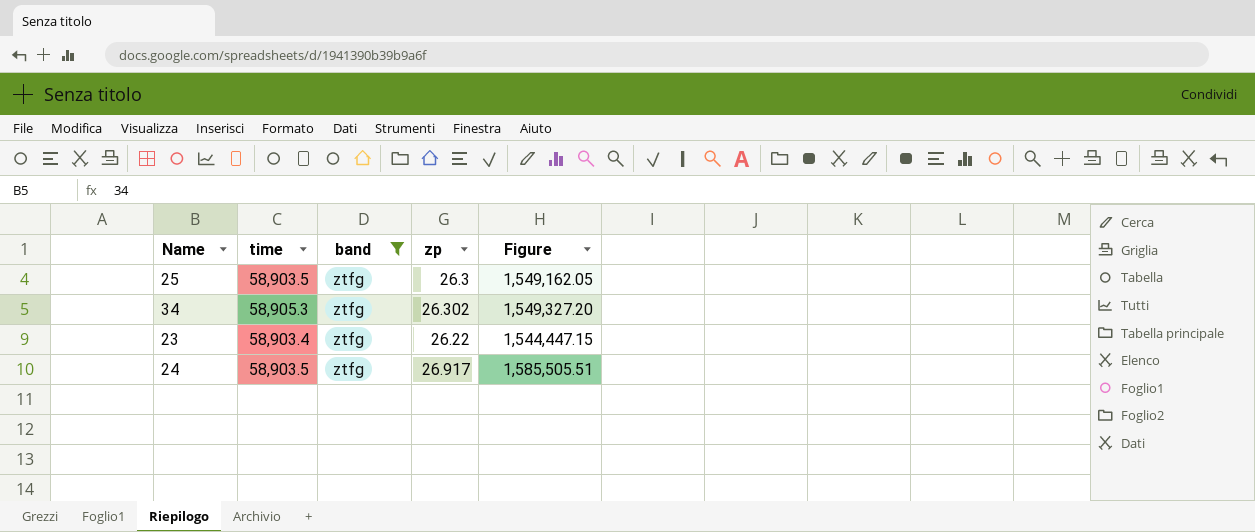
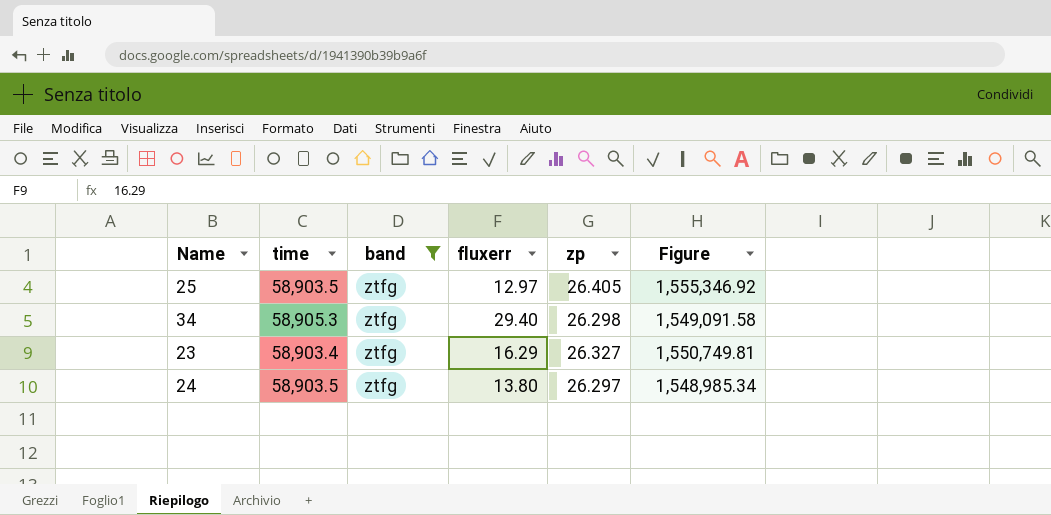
column fluxerr | position: none -> 4
25 | zp: 26.3 -> 26.405
25 | Figure: 1,549,162.05 -> 1,555,346.92
34 | zp: 26.302 -> 26.298
34 | Figure: 1,549,327.20 -> 1,549,091.58
23 | zp: 26.22 -> 26.327
23 | Figure: 1,544,447.15 -> 1,550,749.81
24 | zp: 26.917 -> 26.297
24 | Figure: 1,585,505.51 -> 1,548,985.34

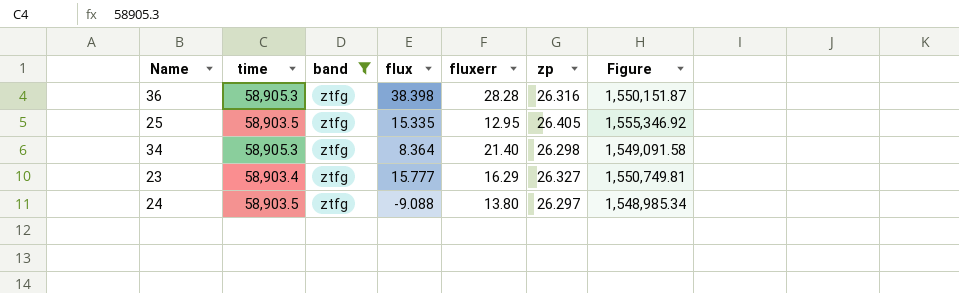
column flux | position: none -> 4
row 36: none -> 58,905.3 | ztfg | 38.398 | 28.28 | 26.316 | 1,550,151.87
25 | fluxerr: 12.97 -> 12.95
34 | fluxerr: 29.40 -> 21.40

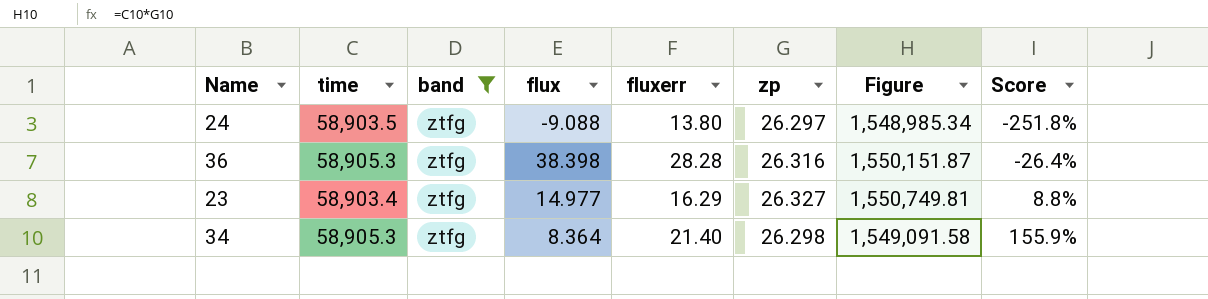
row order: none -> Score ascending
column Score | formula: none -> ([fluxerr] - [flux]) / [flux]
row 25: 58,903.5 | ztfg | 15.335 | 12.95 | 26.405 | 1,555,346.92 -> none
23 | flux: 15.777 -> 14.977

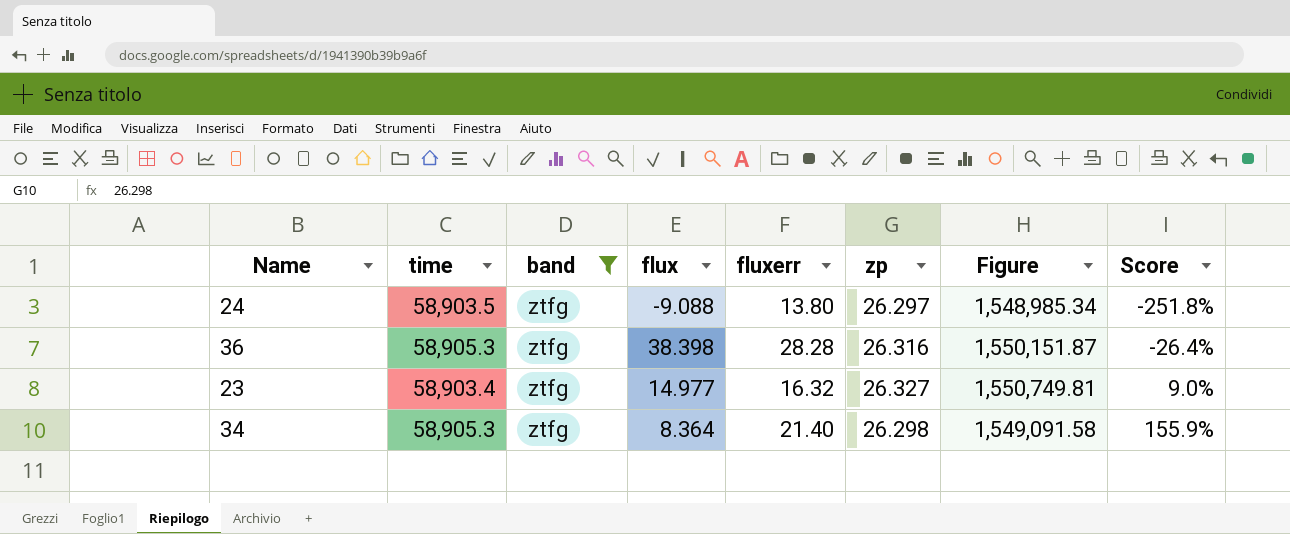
23 | fluxerr: 16.29 -> 16.32
23 | Score: 8.8% -> 9.0%

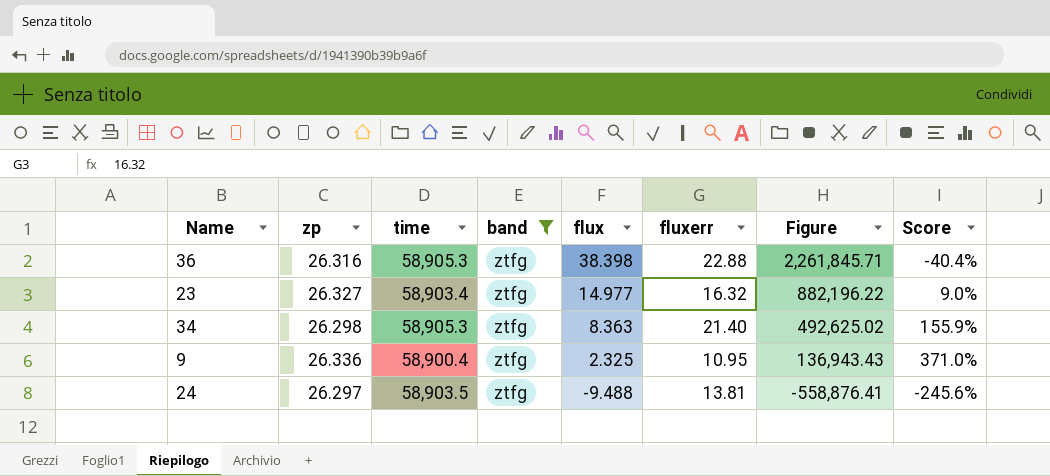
row order: Score ascending -> flux descending
column zp | position: 6 -> 2
column Figure | formula: [time] * [zp] -> [time] * [flux]
36 | fluxerr: 28.28 -> 22.88
36 | Score: -26.4% -> -40.4%
34 | flux: 8.364 -> 8.363
row 9: none -> 26.336 | 58,900.4 | ztfg | 2.325 | 10.95 | 136,943.43 | 371.0%
24 | flux: -9.088 -> -9.488
24 | fluxerr: 13.80 -> 13.81
24 | Score: -251.8% -> -245.6%

